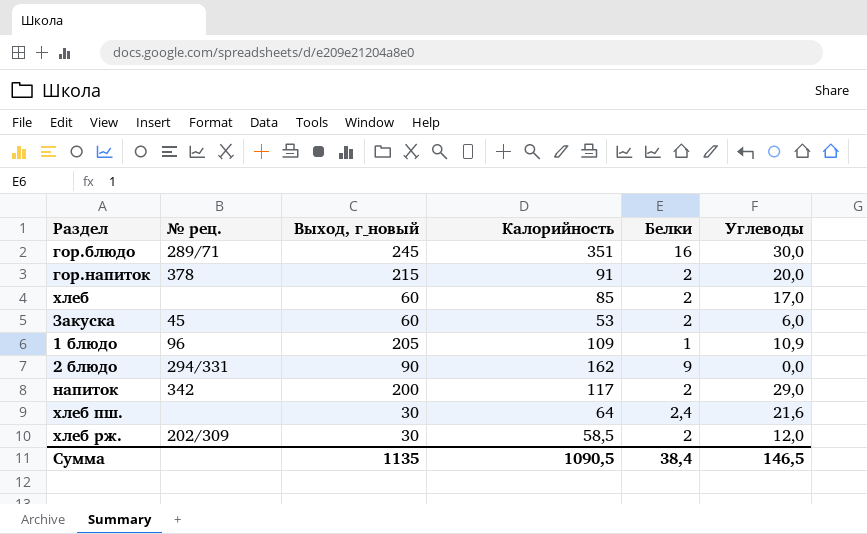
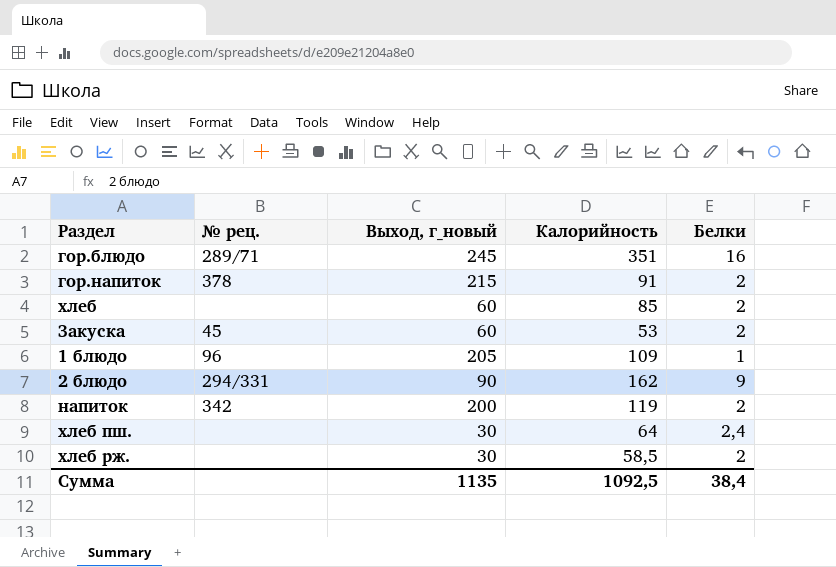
column Углеводы | position: 6 -> none
напиток | Калорийность: 117 -> 119
хлеб рж. | № рец.: 202/309 -> none
Сумма | Калорийность: 1090,5 -> 1092,5

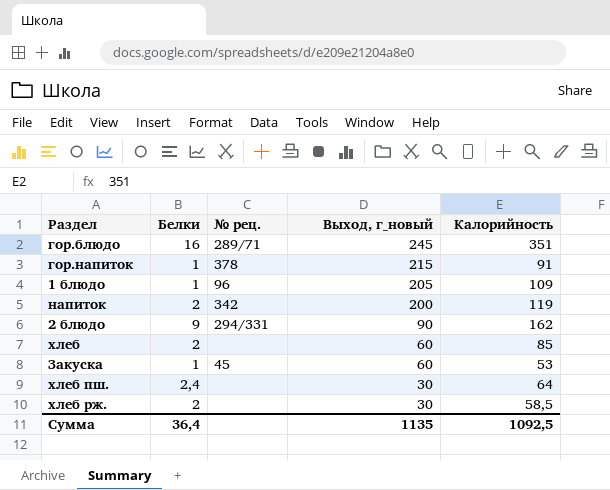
row order: none -> Выход, г_новый descending
column Белки | position: 5 -> 2
гор.напиток | Белки: 2 -> 1
Закуска | Белки: 2 -> 1
Сумма | Белки: 38,4 -> 36,4

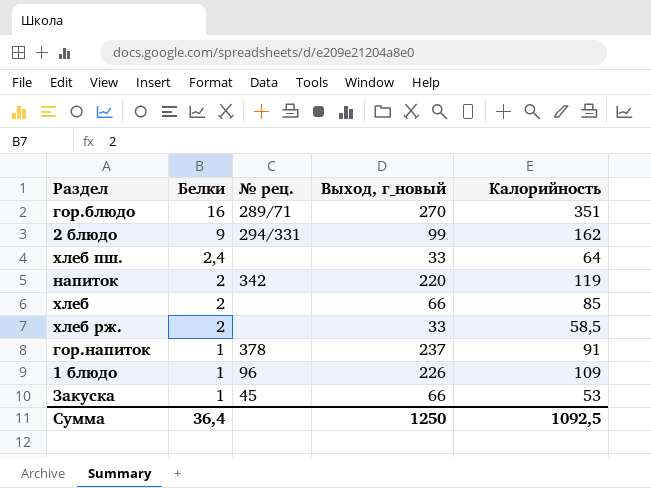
row order: Выход, г_новый descending -> Белки descending
гор.блюдо | Выход, г_новый: 245 -> 270
2 блюдо | Выход, г_новый: 90 -> 99
хлеб пш. | Выход, г_новый: 30 -> 33
напиток | Выход, г_новый: 200 -> 220
хлеб | Выход, г_новый: 60 -> 66
хлеб рж. | Выход, г_новый: 30 -> 33
гор.напиток | Выход, г_новый: 215 -> 237
1 блюдо | Выход, г_новый: 205 -> 226
Закуска | Выход, г_новый: 60 -> 66
Сумма | Выход, г_новый: 1135 -> 1250

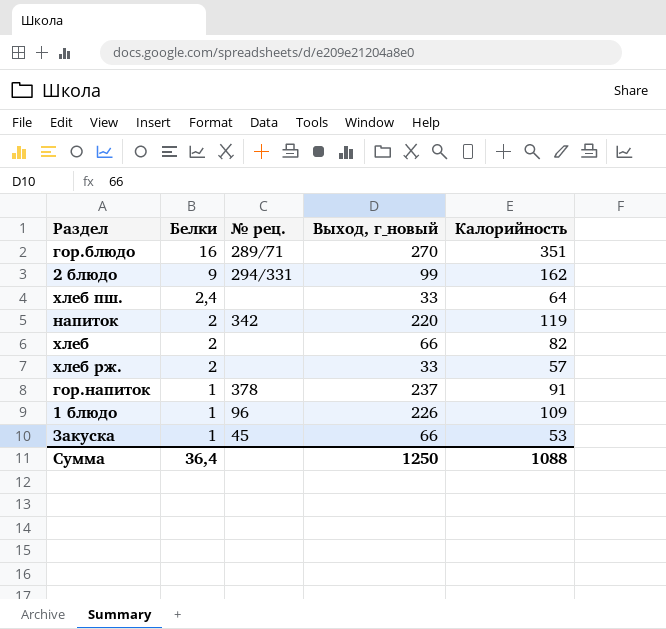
хлеб | Калорийность: 85 -> 82
хлеб рж. | Калорийность: 58,5 -> 57
Сумма | Калорийность: 1092,5 -> 1088

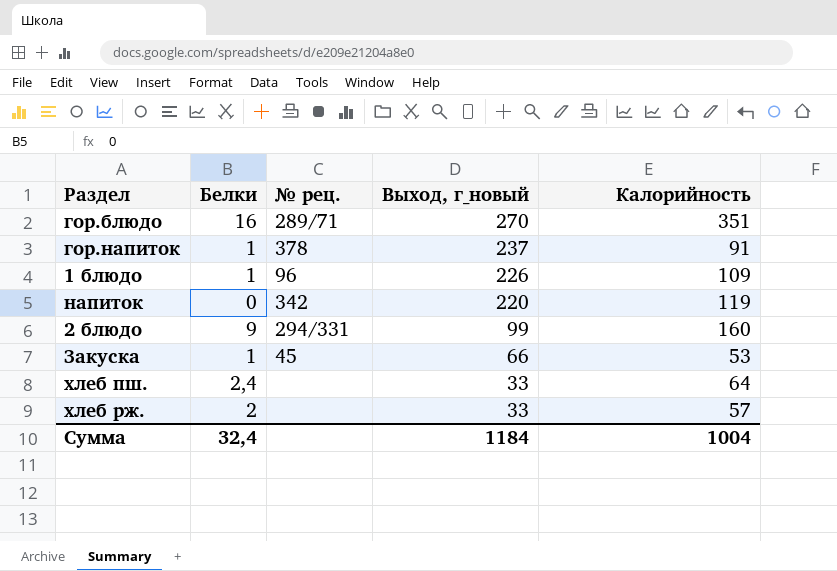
row order: Белки descending -> Выход, г_новый descending
row хлеб: 2 | none | 66 | 82 -> none
напиток | Белки: 2 -> 0
2 блюдо | Калорийность: 162 -> 160
Сумма | Белки: 36,4 -> 32,4
Сумма | Выход, г_новый: 1250 -> 1184
Сумма | Калорийность: 1088 -> 1004

